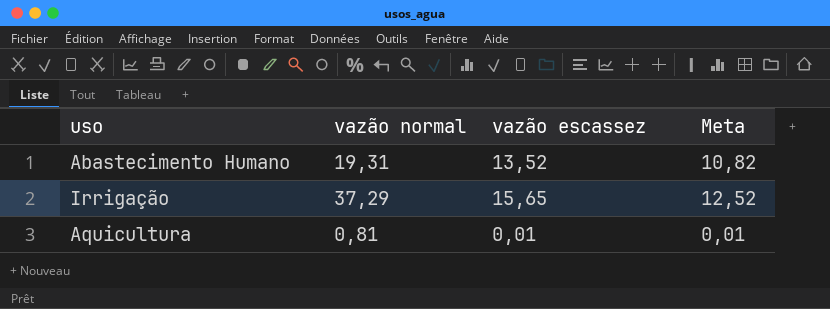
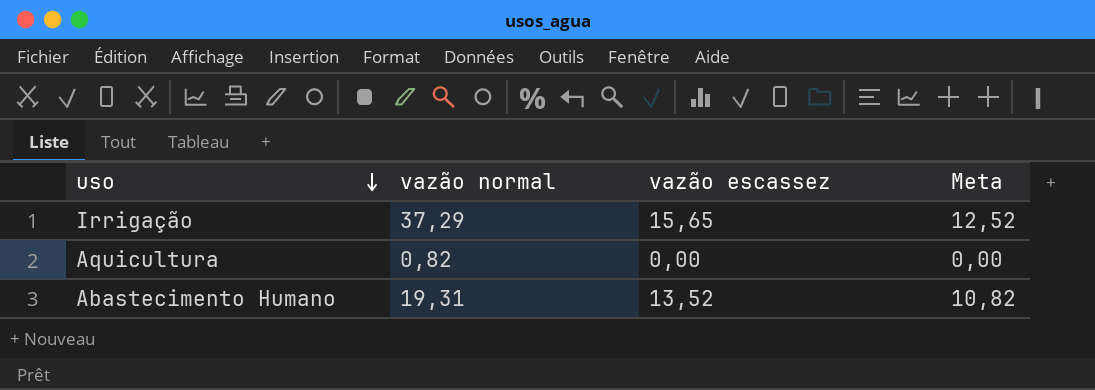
row order: none -> uso descending
Aquicultura | vazão normal: 0,81 -> 0,82
Aquicultura | vazão escassez: 0,01 -> 0,00
Aquicultura | Meta: 0,01 -> 0,00

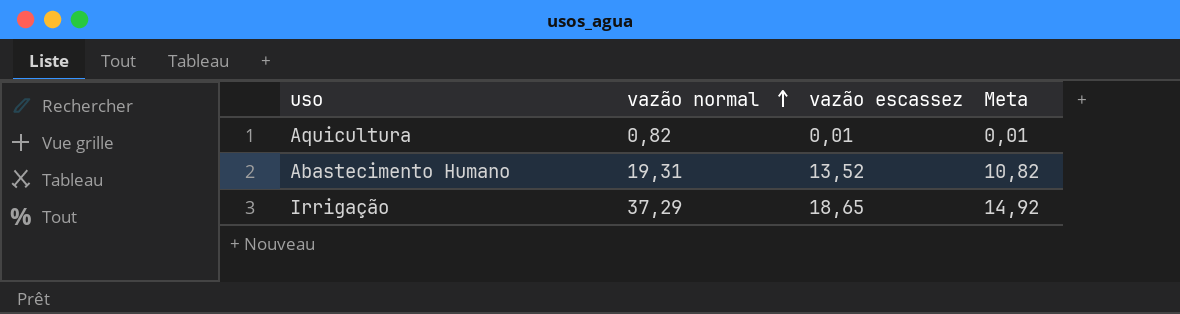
row order: uso descending -> vazão normal ascending
Aquicultura | vazão escassez: 0,00 -> 0,01
Aquicultura | Meta: 0,00 -> 0,01
Irrigação | vazão escassez: 15,65 -> 18,65
Irrigação | Meta: 12,52 -> 14,92

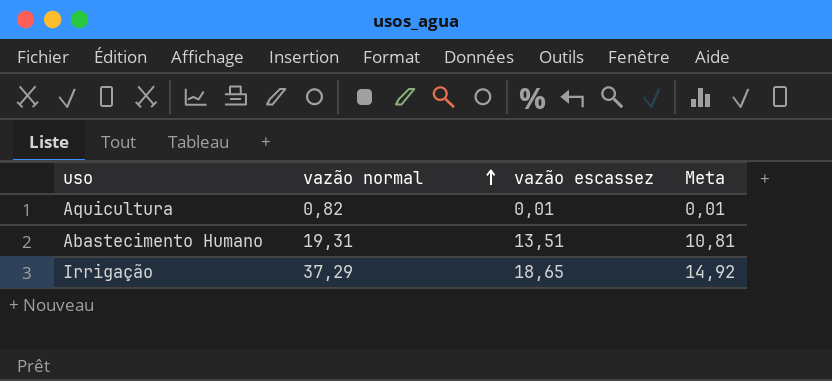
Abastecimento Humano | vazão escassez: 13,52 -> 13,51
Abastecimento Humano | Meta: 10,82 -> 10,81

